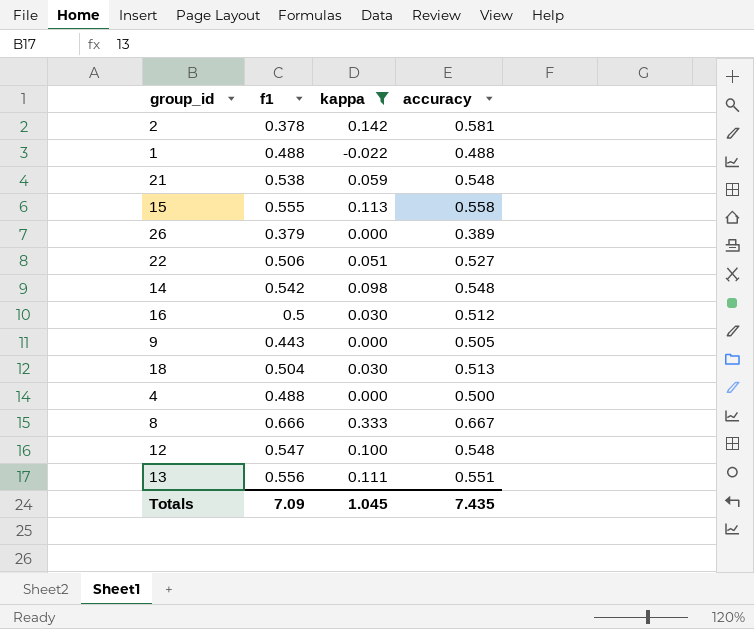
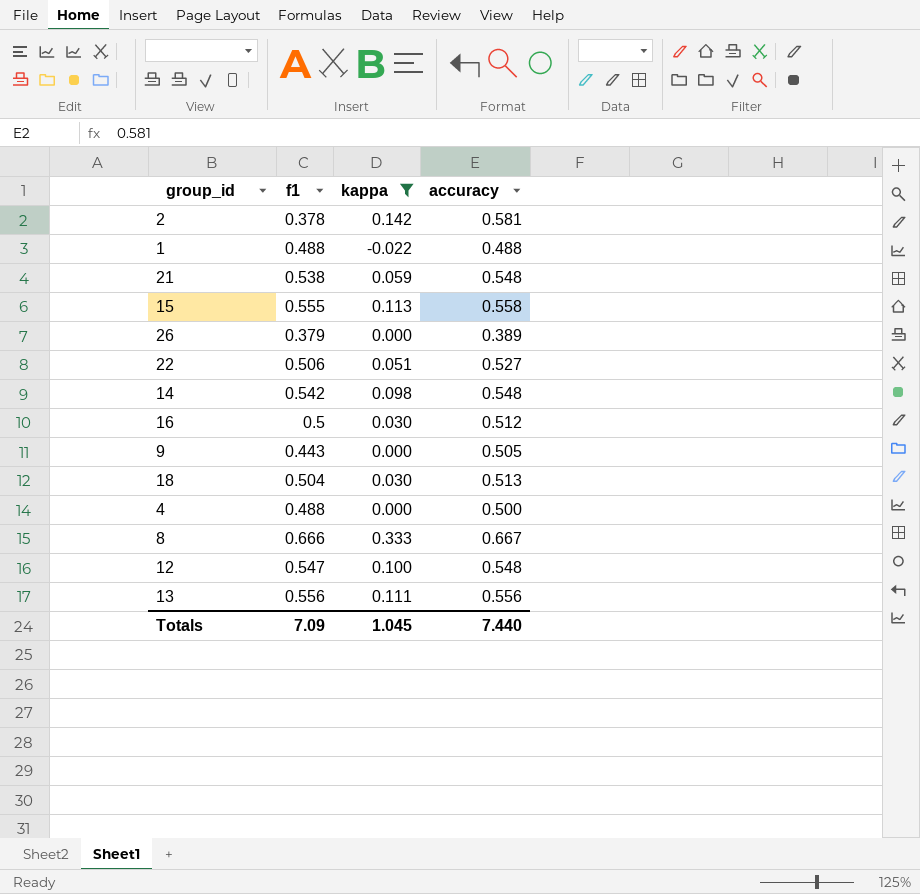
13 | accuracy: 0.551 -> 0.556
Totals | accuracy: 7.435 -> 7.440

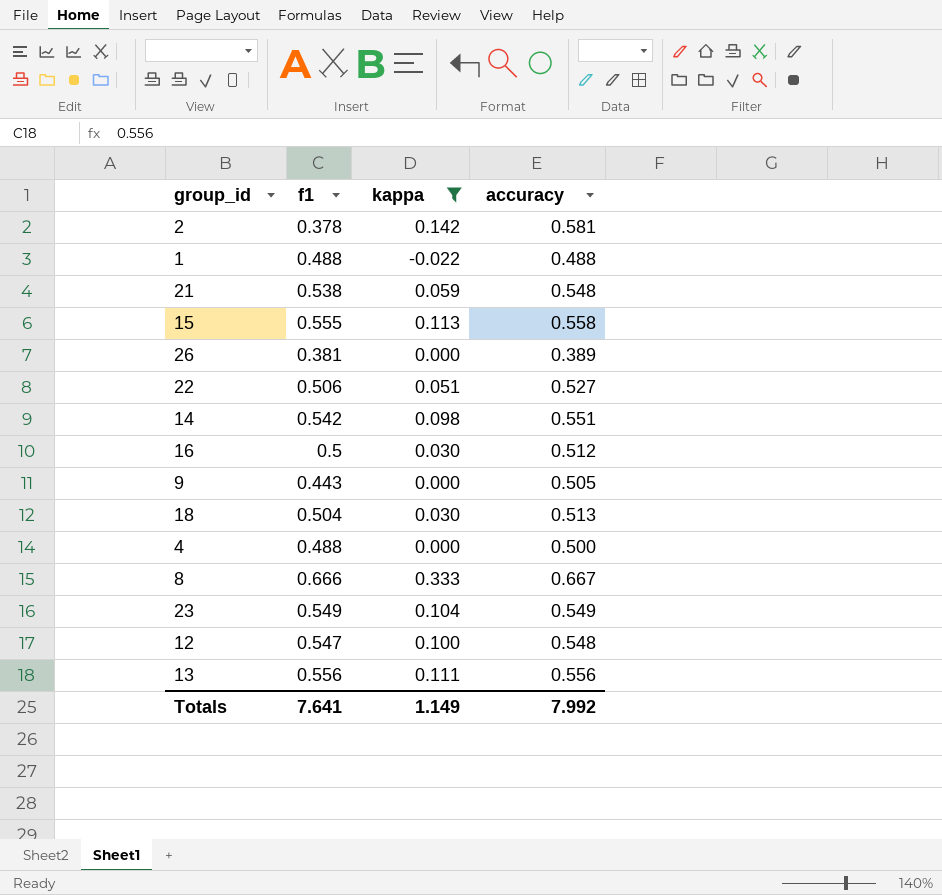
26 | f1: 0.379 -> 0.381
14 | accuracy: 0.548 -> 0.551
row 23: none -> 0.549 | 0.104 | 0.549
Totals | f1: 7.09 -> 7.641
Totals | kappa: 1.045 -> 1.149
Totals | accuracy: 7.440 -> 7.992

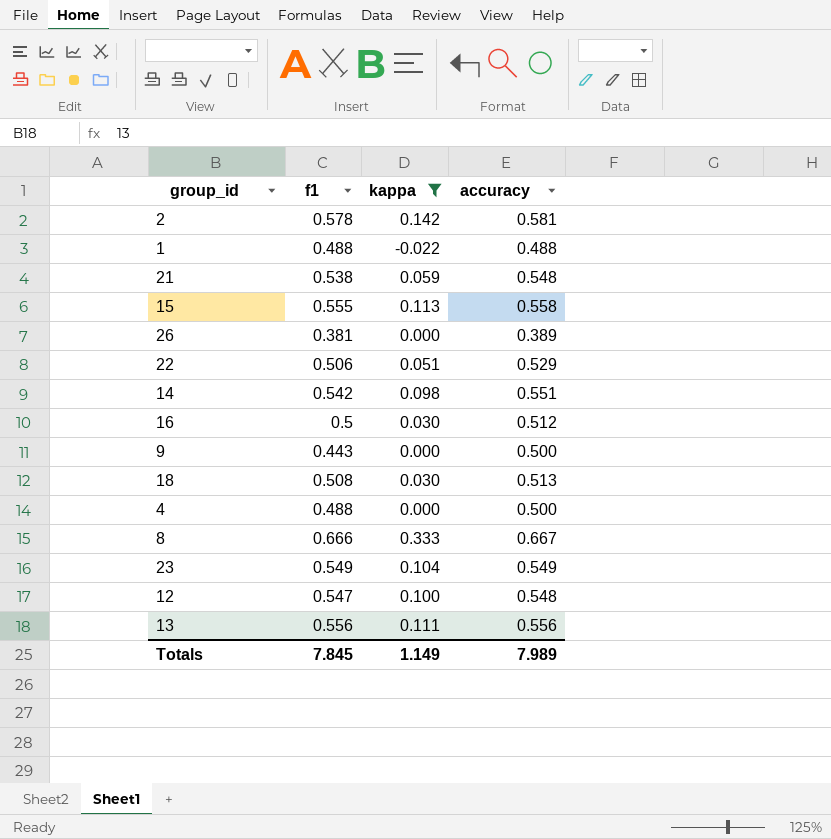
2 | f1: 0.378 -> 0.578
22 | accuracy: 0.527 -> 0.529
9 | accuracy: 0.505 -> 0.500
18 | f1: 0.504 -> 0.508
Totals | f1: 7.641 -> 7.845
Totals | accuracy: 7.992 -> 7.989

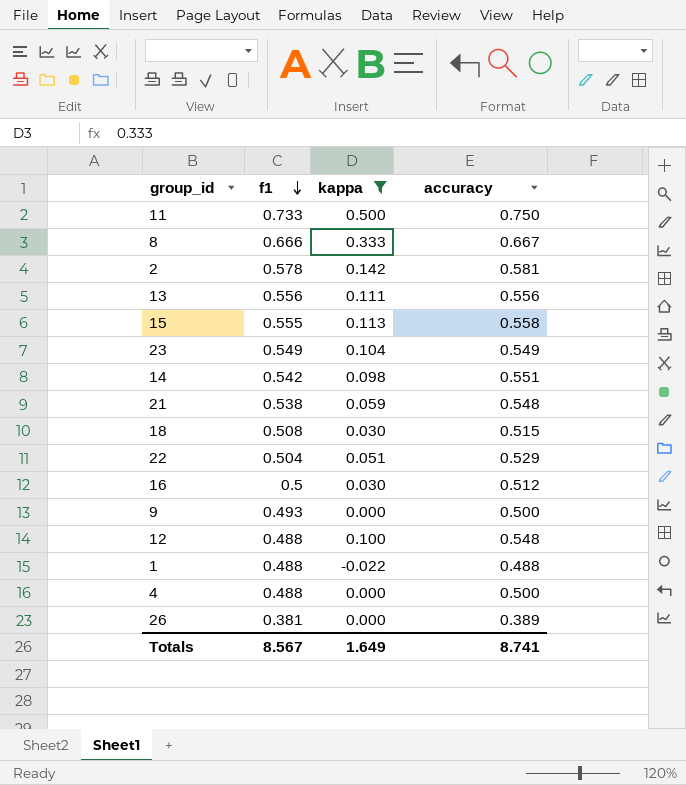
row order: none -> f1 descending
row 11: none -> 0.733 | 0.500 | 0.750
18 | accuracy: 0.513 -> 0.515
22 | f1: 0.506 -> 0.504
9 | f1: 0.443 -> 0.493
12 | f1: 0.547 -> 0.488
Totals | f1: 7.845 -> 8.567
Totals | kappa: 1.149 -> 1.649
Totals | accuracy: 7.989 -> 8.741

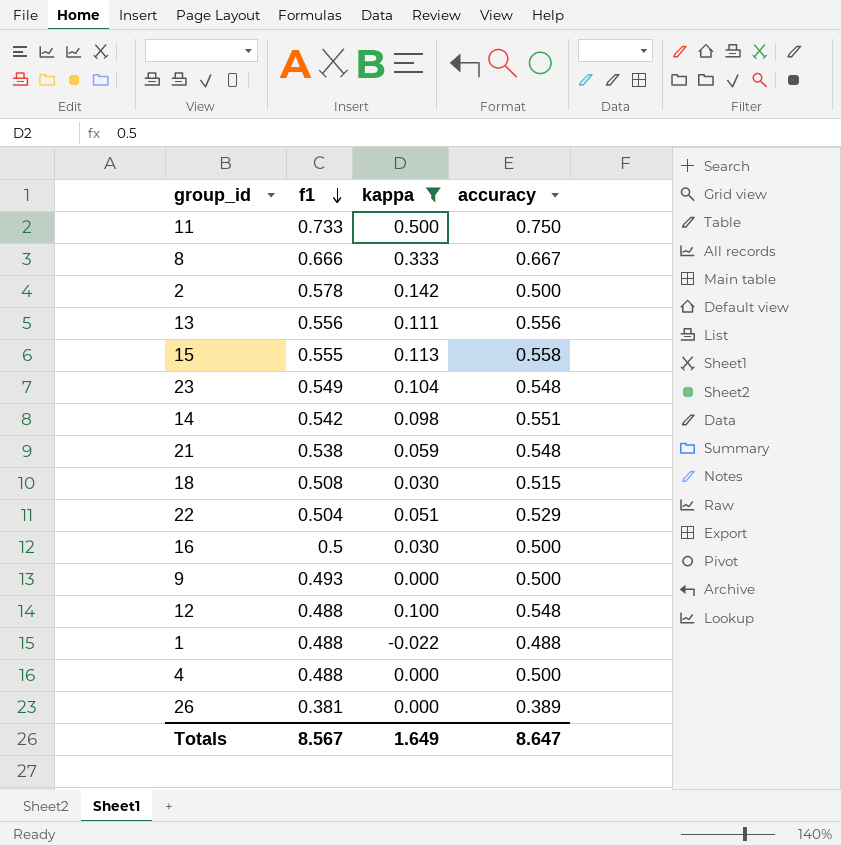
2 | accuracy: 0.581 -> 0.500
23 | accuracy: 0.549 -> 0.548
16 | accuracy: 0.512 -> 0.500
Totals | accuracy: 8.741 -> 8.647

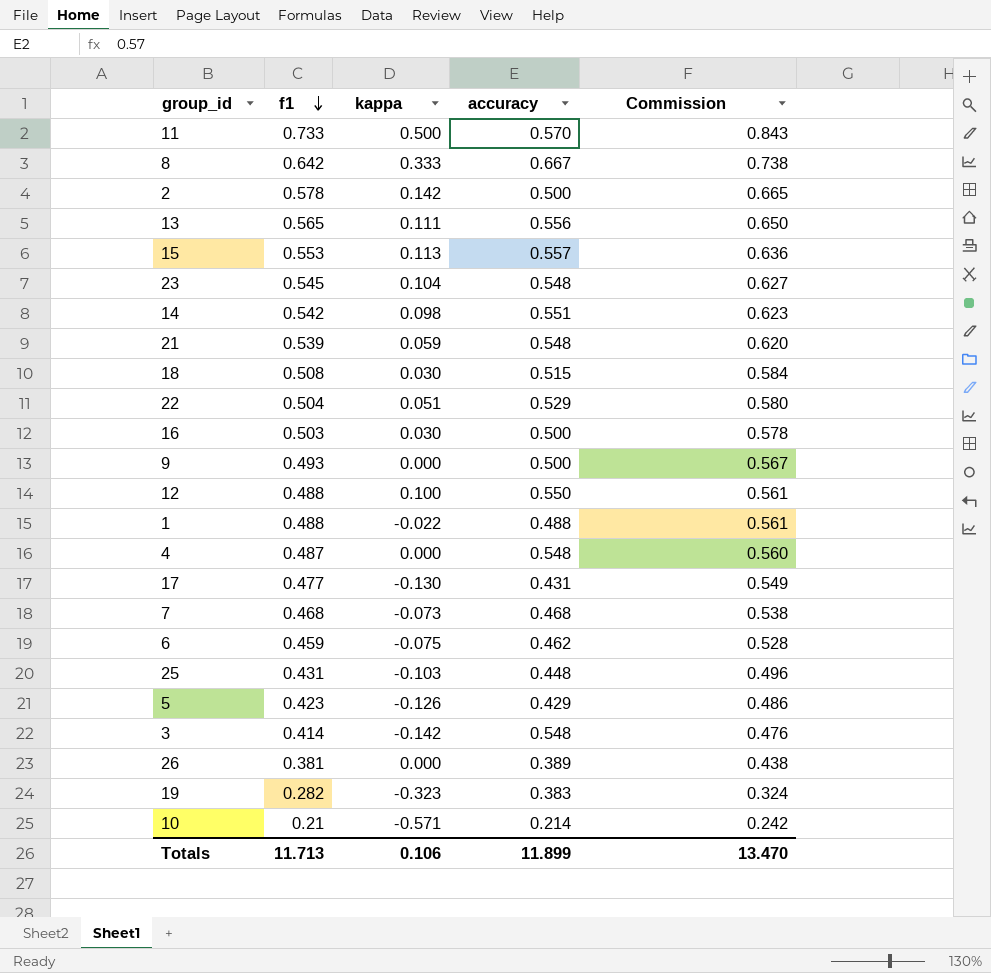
filter: kappa >= -0.022 -> none
column Commission | formula: none -> [f1] * 1.15
11 | accuracy: 0.750 -> 0.570
8 | f1: 0.666 -> 0.642
13 | f1: 0.556 -> 0.565
15 | f1: 0.555 -> 0.553
15 | accuracy: 0.558 -> 0.557
23 | f1: 0.549 -> 0.545
21 | f1: 0.538 -> 0.539
16 | f1: 0.5 -> 0.503
12 | accuracy: 0.548 -> 0.550
4 | f1: 0.488 -> 0.487
4 | accuracy: 0.500 -> 0.548
Totals | f1: 8.567 -> 11.713
Totals | kappa: 1.649 -> 0.106
Totals | accuracy: 8.647 -> 11.899

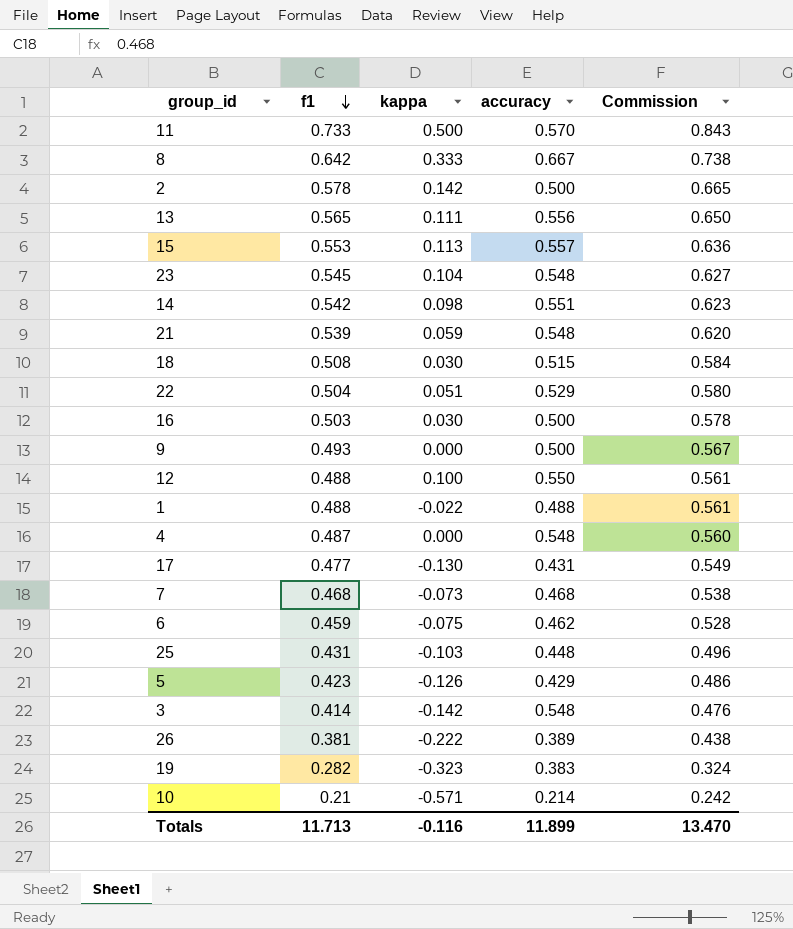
26 | kappa: 0.000 -> -0.222
Totals | kappa: 0.106 -> -0.116

